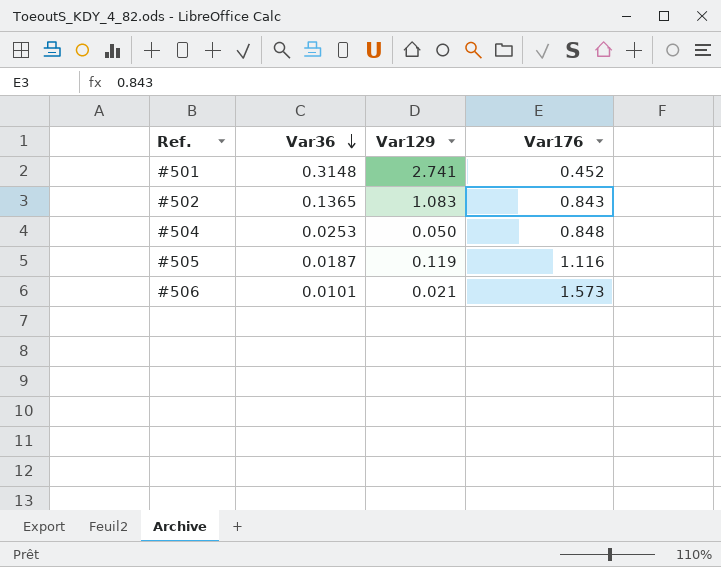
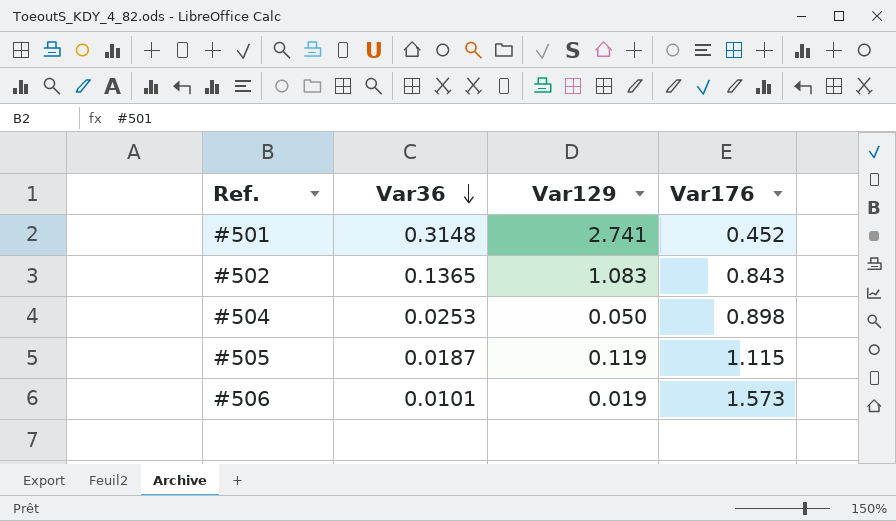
#504 | Var176: 0.848 -> 0.898
#505 | Var176: 1.116 -> 1.115
#506 | Var129: 0.021 -> 0.019

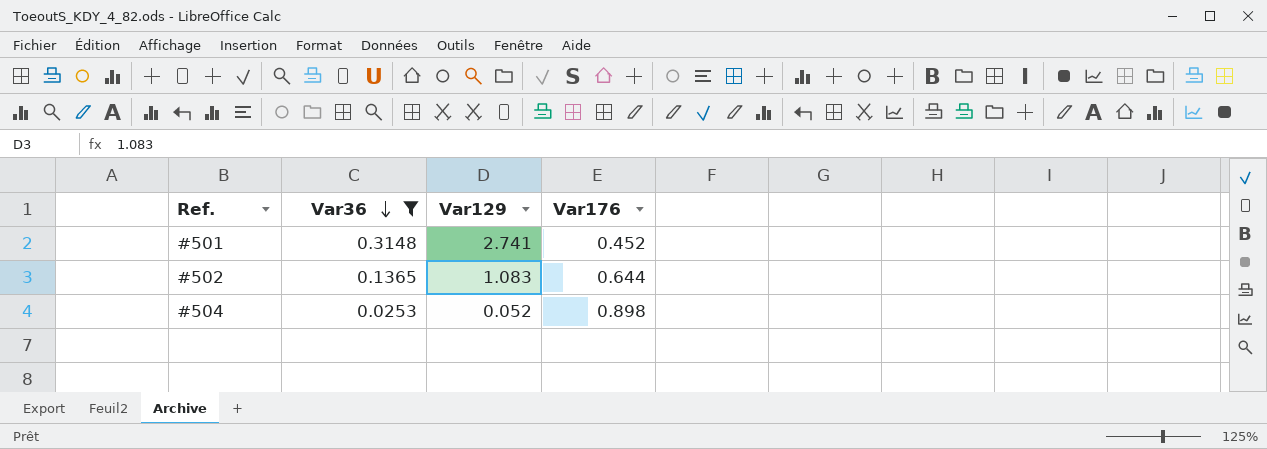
filter: none -> Var36 >= 0.0253
#502 | Var176: 0.843 -> 0.644
#504 | Var129: 0.050 -> 0.052

